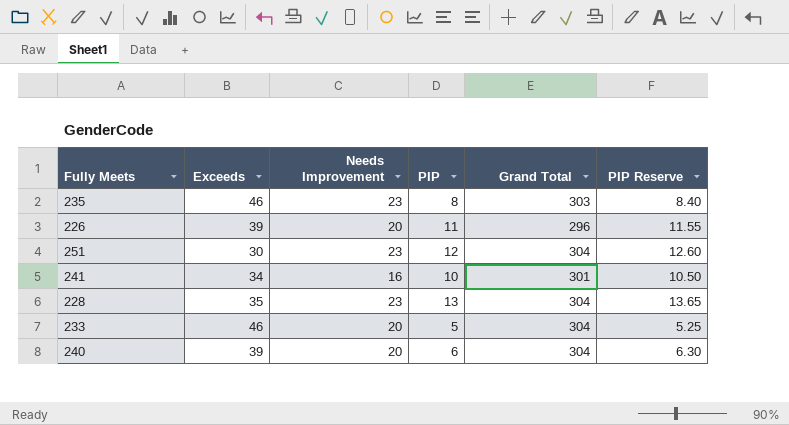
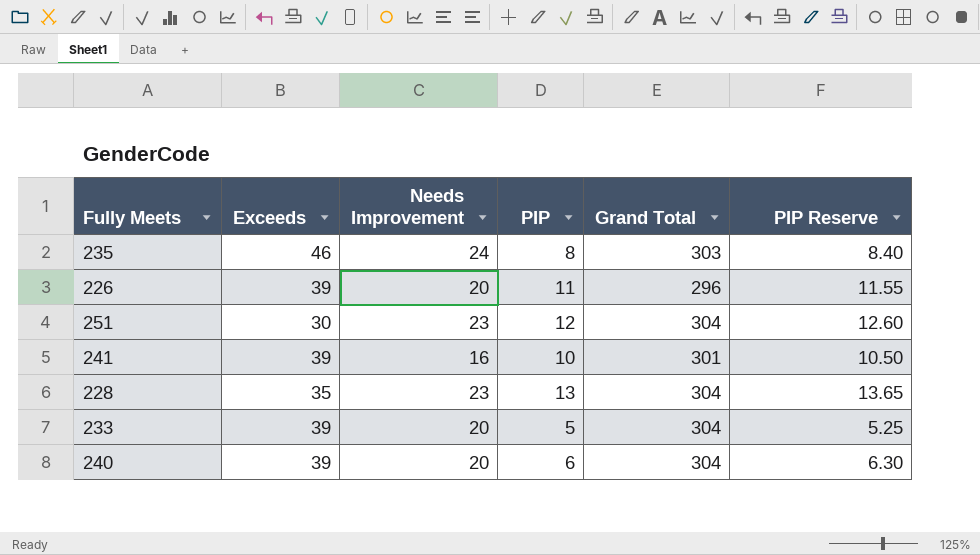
235 | Needs Improvement: 23 -> 24
241 | Exceeds: 34 -> 39
233 | Exceeds: 46 -> 39

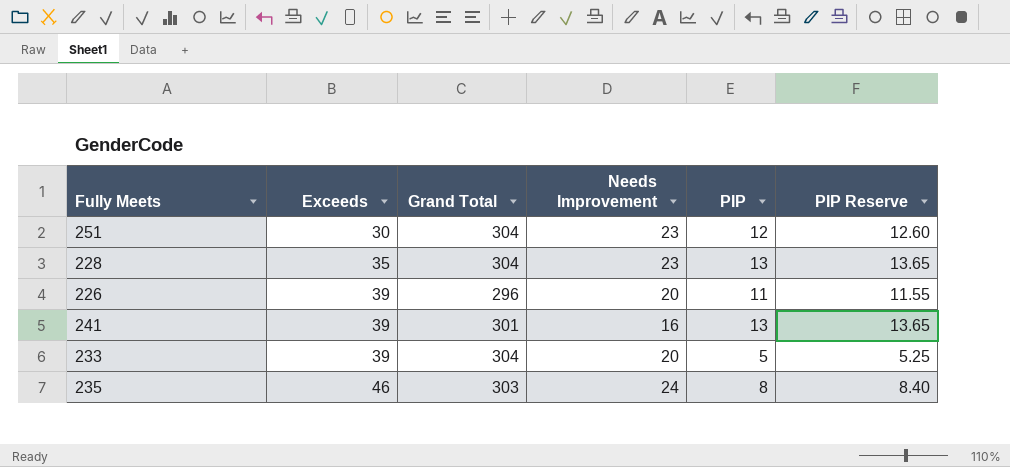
row order: none -> Exceeds ascending
column Grand Total | position: 5 -> 3
row 240: 39 | 20 | 6 | 304 | 6.30 -> none
241 | PIP: 10 -> 13
241 | PIP Reserve: 10.50 -> 13.65

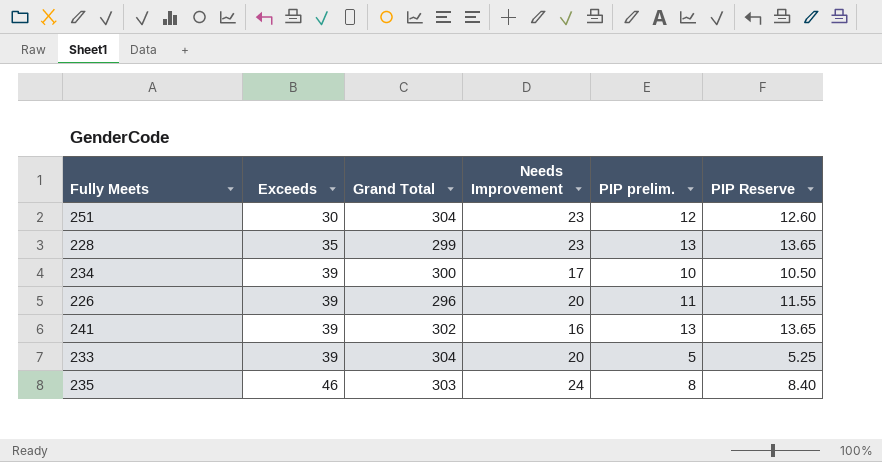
column name: PIP -> PIP prelim.
228 | Grand Total: 304 -> 299
row 234: none -> 39 | 300 | 17 | 10 | 10.50
241 | Grand Total: 301 -> 302

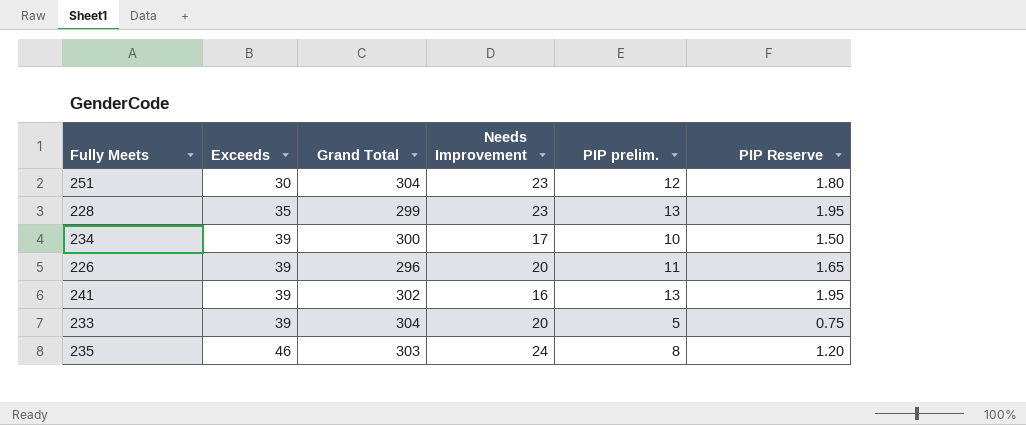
column PIP Reserve | formula: [PIP prelim.] * 1.05 -> [PIP prelim.] * 0.15

